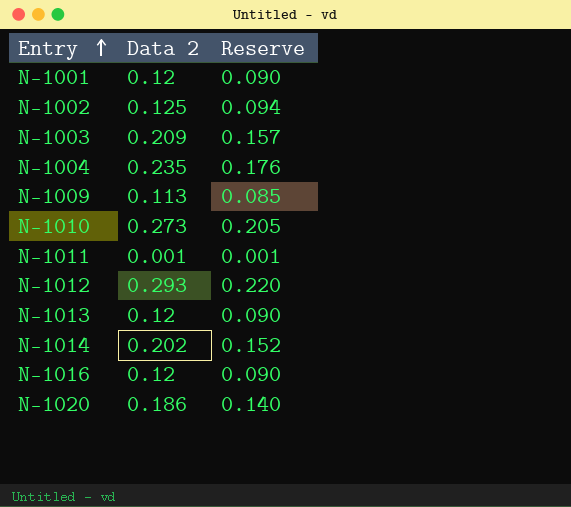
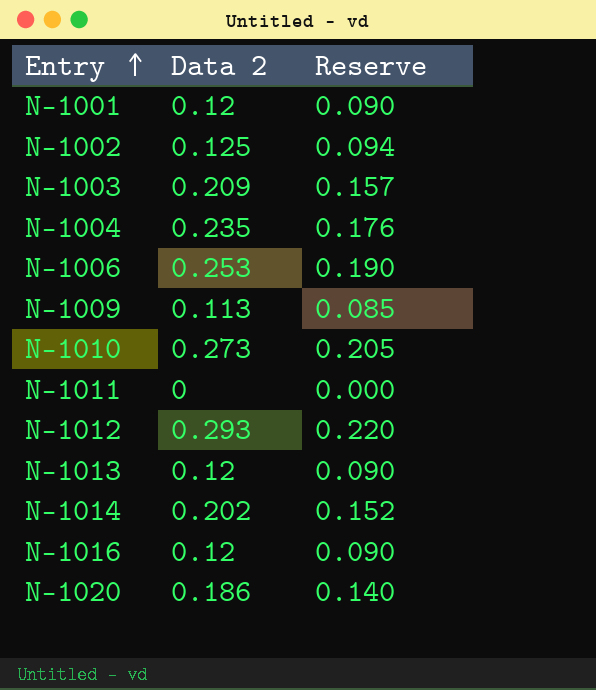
row N-1006: none -> 0.253 | 0.190
N-1011 | Data 2: 0.001 -> 0
N-1011 | Reserve: 0.001 -> 0.000

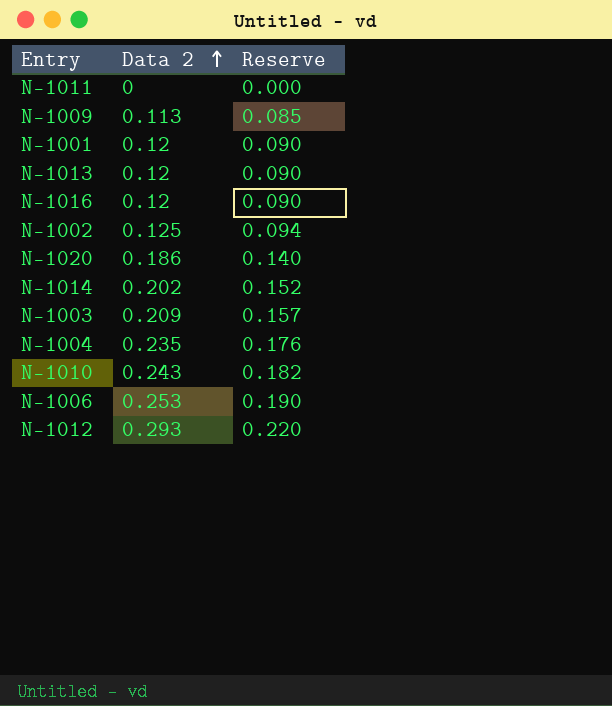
row order: Entry ascending -> Data 2 ascending
N-1010 | Data 2: 0.273 -> 0.243
N-1010 | Reserve: 0.205 -> 0.182

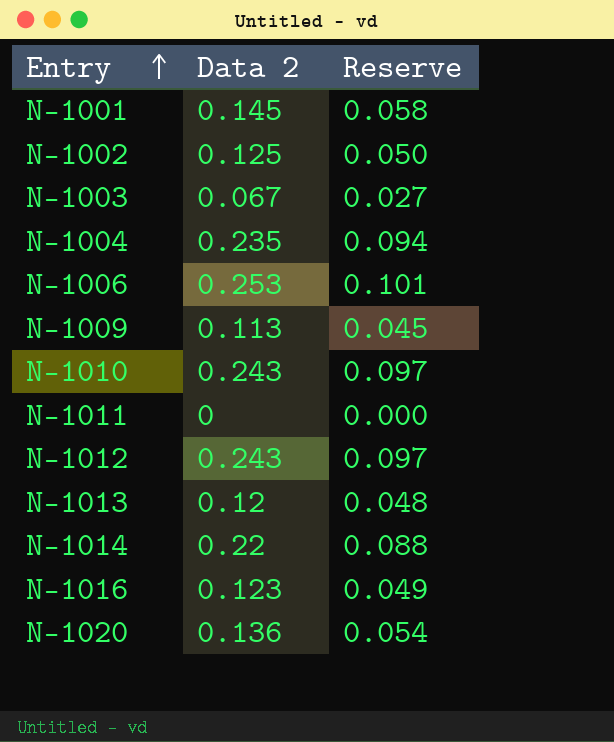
row order: Data 2 ascending -> Entry ascending
column Reserve | formula: [Data 2] * 0.75 -> [Data 2] * 0.4
N-1001 | Data 2: 0.12 -> 0.145
N-1003 | Data 2: 0.209 -> 0.067
N-1012 | Data 2: 0.293 -> 0.243
N-1014 | Data 2: 0.202 -> 0.22
N-1016 | Data 2: 0.12 -> 0.123
N-1020 | Data 2: 0.186 -> 0.136

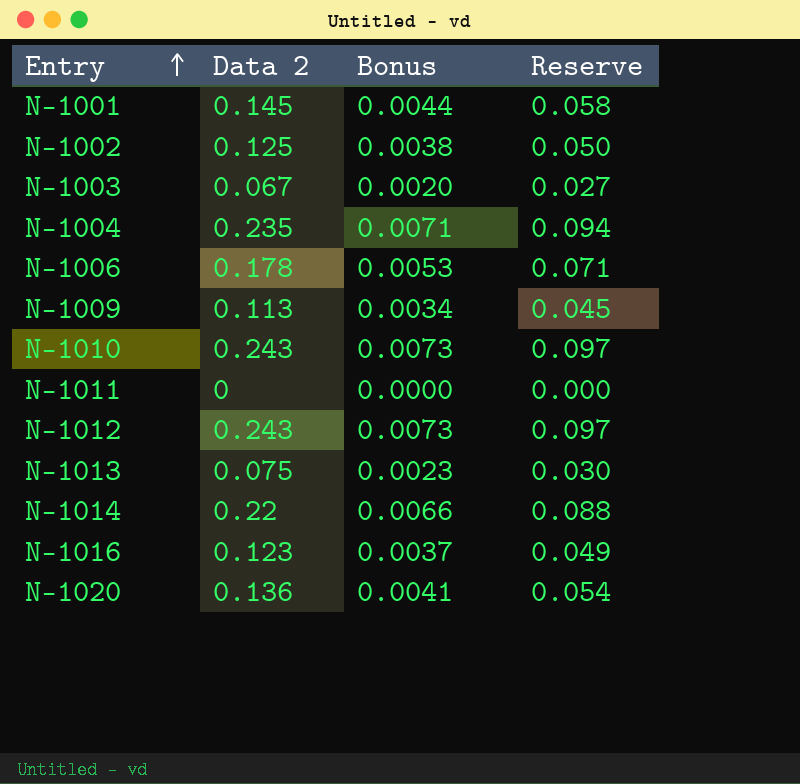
column Bonus | formula: none -> [Data 2] * 0.03
N-1006 | Data 2: 0.253 -> 0.178
N-1006 | Reserve: 0.101 -> 0.071
N-1013 | Data 2: 0.12 -> 0.075
N-1013 | Reserve: 0.048 -> 0.030

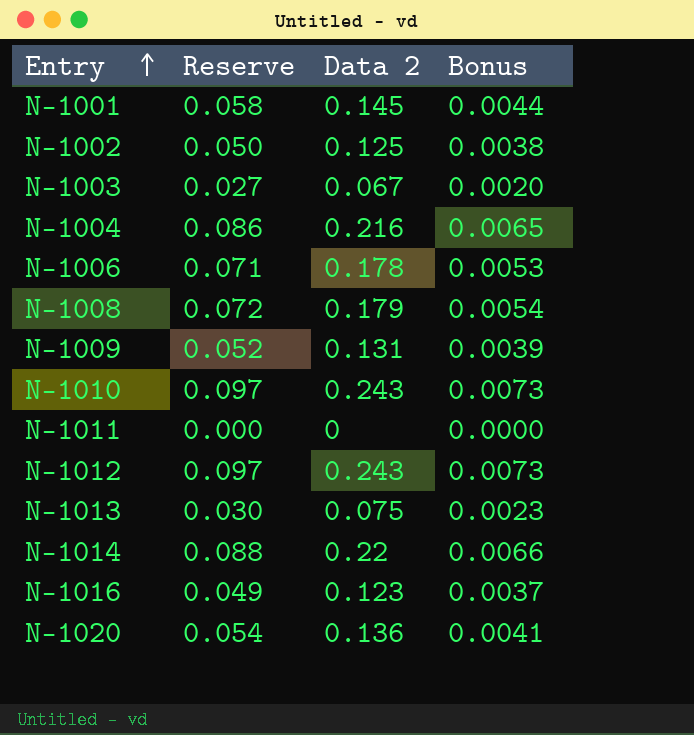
column Reserve | position: 4 -> 2
N-1004 | Reserve: 0.094 -> 0.086
N-1004 | Data 2: 0.235 -> 0.216
N-1004 | Bonus: 0.0071 -> 0.0065
row N-1008: none -> 0.072 | 0.179 | 0.0054
N-1009 | Reserve: 0.045 -> 0.052
N-1009 | Data 2: 0.113 -> 0.131
N-1009 | Bonus: 0.0034 -> 0.0039

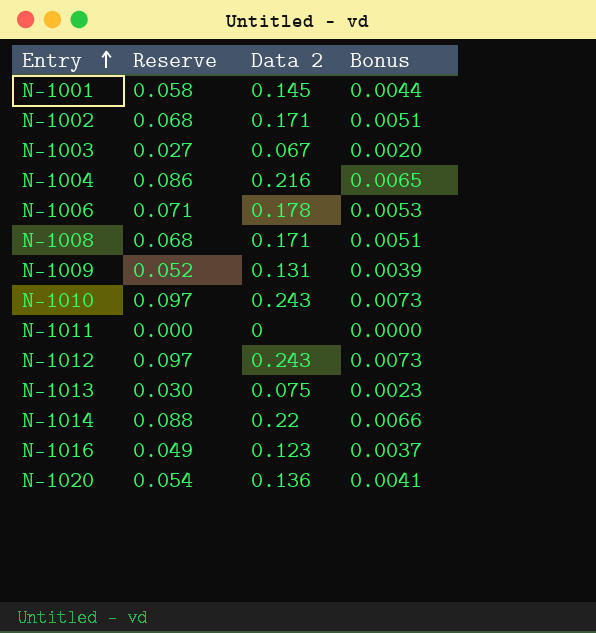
N-1002 | Reserve: 0.050 -> 0.068
N-1002 | Data 2: 0.125 -> 0.171
N-1002 | Bonus: 0.0038 -> 0.0051
N-1008 | Reserve: 0.072 -> 0.068
N-1008 | Data 2: 0.179 -> 0.171
N-1008 | Bonus: 0.0054 -> 0.0051

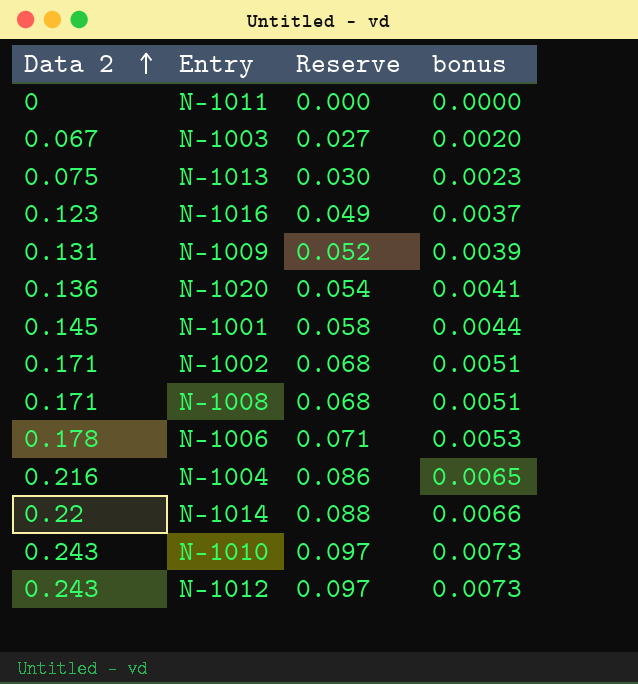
row order: Entry ascending -> Data 2 ascending
column Data 2 | position: 3 -> 1
column name: Bonus -> bonus

